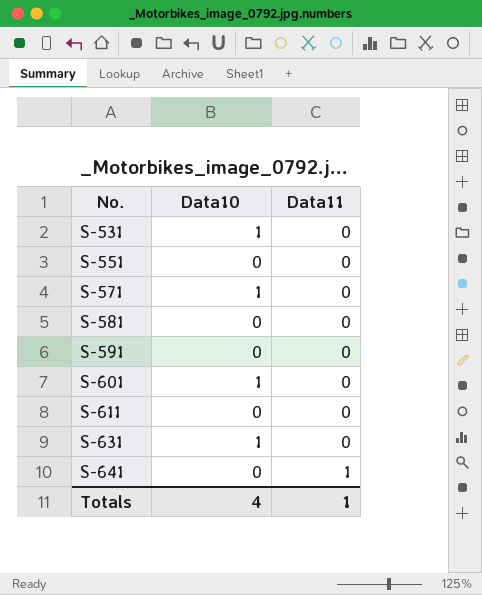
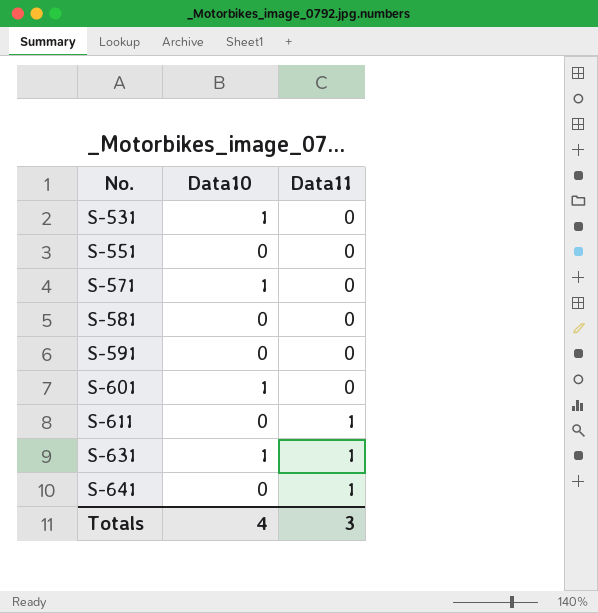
S-611 | Data11: 0 -> 1
S-631 | Data11: 0 -> 1
Totals | Data11: 1 -> 3

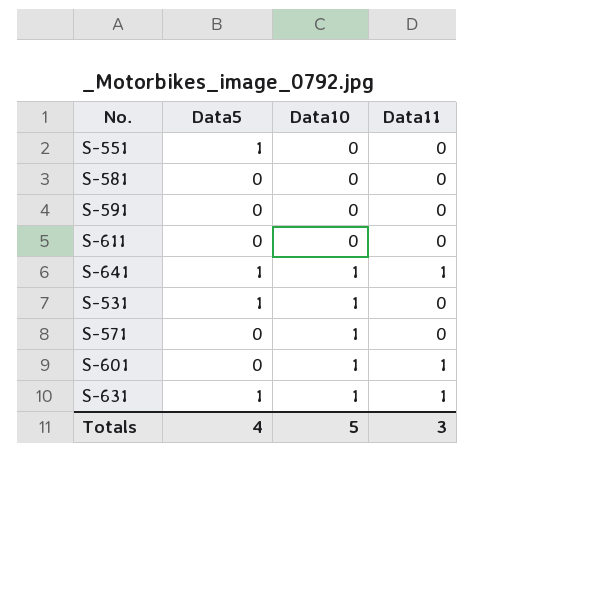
row order: No. ascending -> Data10 ascending
column Data5 | position: none -> 2
S-611 | Data11: 1 -> 0
S-641 | Data10: 0 -> 1
S-601 | Data11: 0 -> 1
Totals | Data10: 4 -> 5

